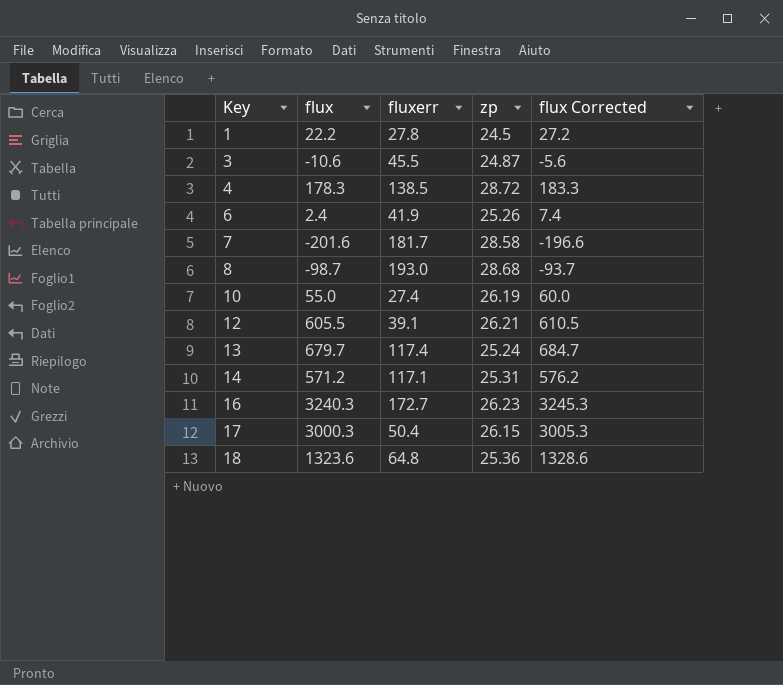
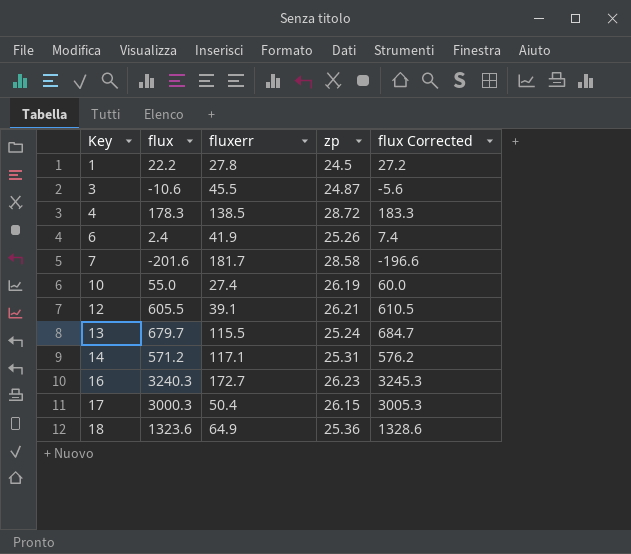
row 8: -98.7 | 193.0 | 28.68 | -93.7 -> none
13 | fluxerr: 117.4 -> 115.5
18 | fluxerr: 64.8 -> 64.9

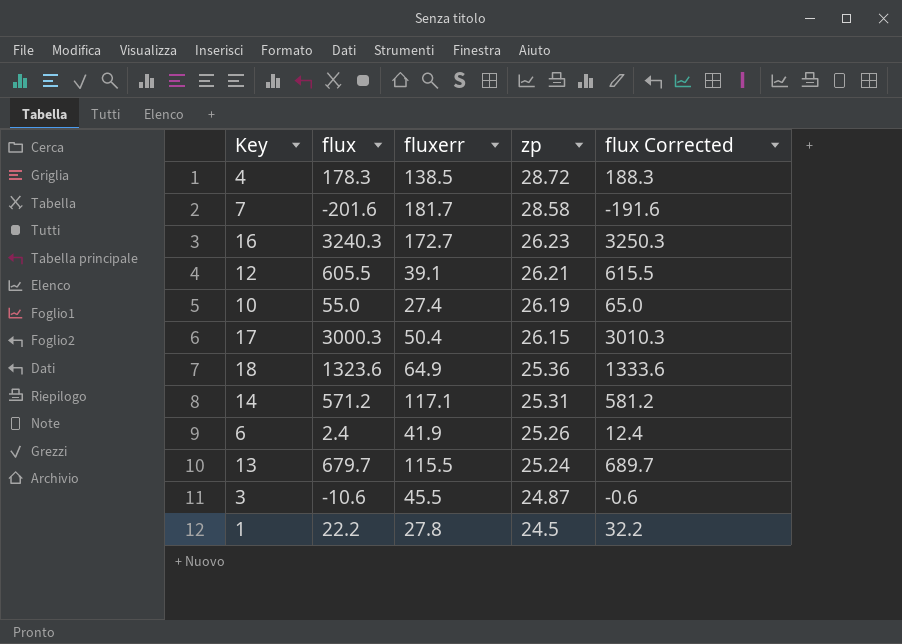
row order: Key ascending -> zp descending
column flux Corrected | formula: [flux] + 5 -> [flux] + 10

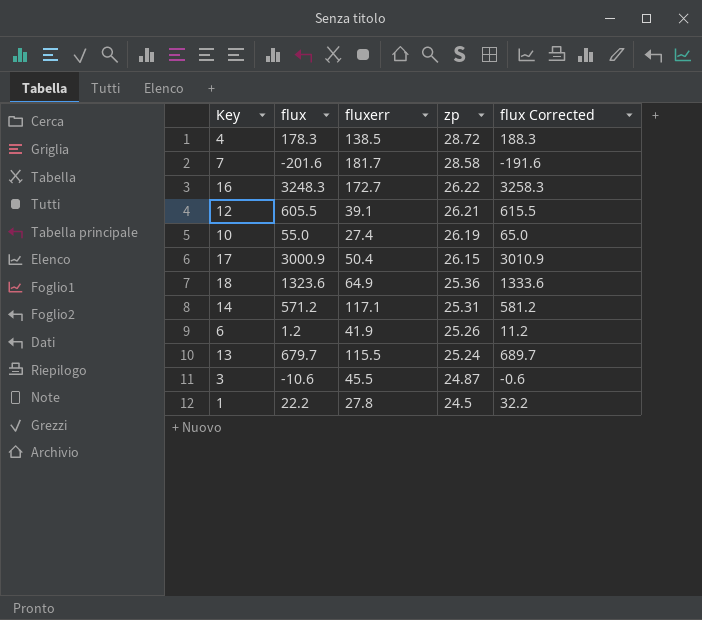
16 | flux: 3240.3 -> 3248.3
16 | zp: 26.23 -> 26.22
16 | flux Corrected: 3250.3 -> 3258.3
17 | flux: 3000.3 -> 3000.9
17 | flux Corrected: 3010.3 -> 3010.9
6 | flux: 2.4 -> 1.2
6 | flux Corrected: 12.4 -> 11.2

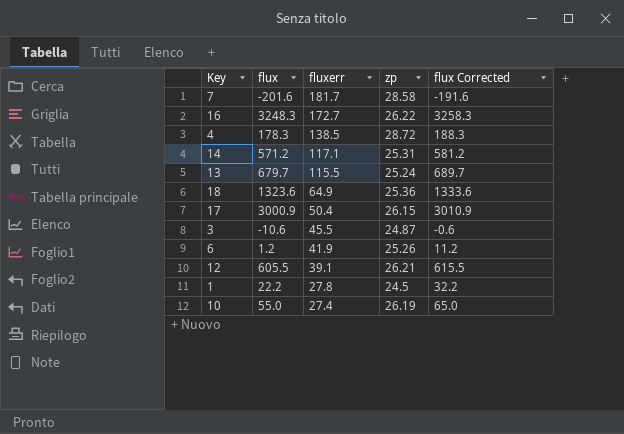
row order: zp descending -> fluxerr descending

